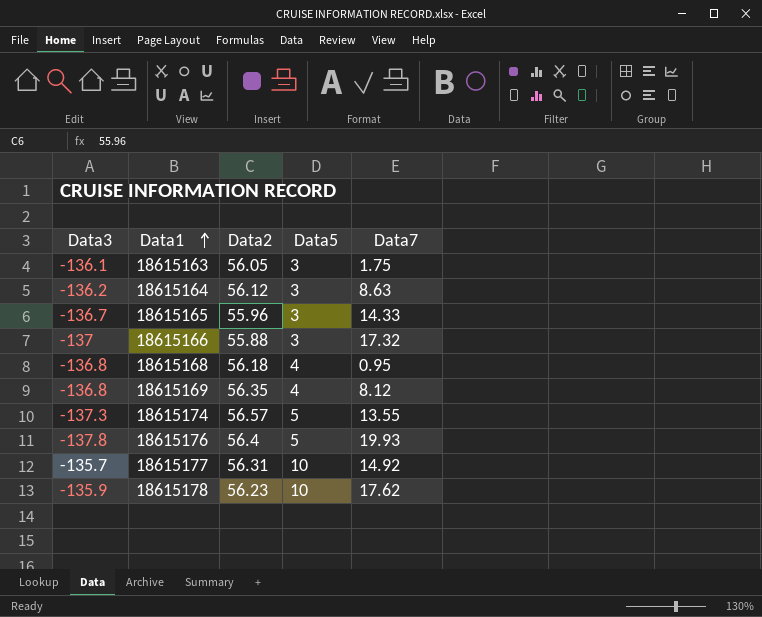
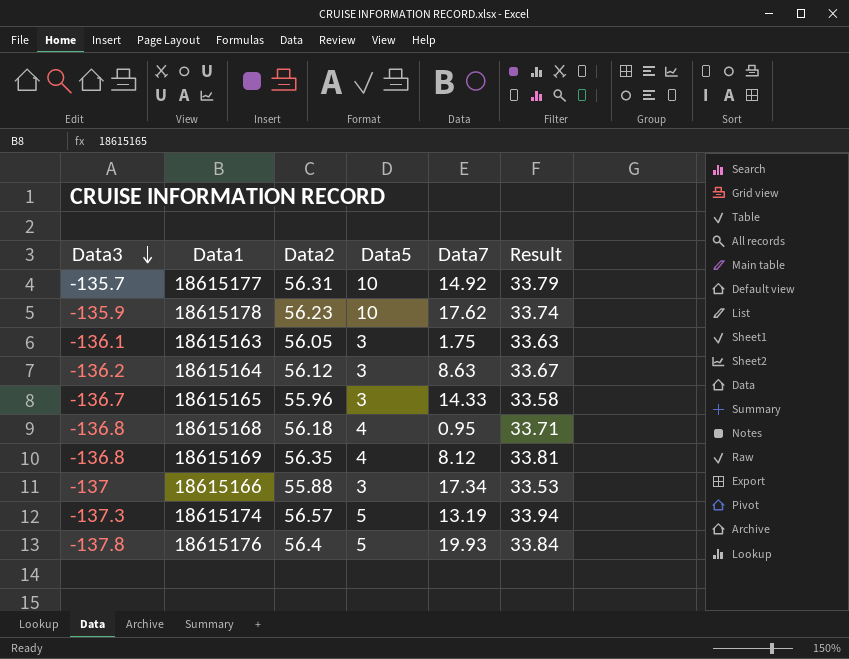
row order: Data1 ascending -> Data3 descending
column Result | formula: none -> [Data2] * 0.6
18615166 | Data7: 17.32 -> 17.34
18615174 | Data7: 13.55 -> 13.19

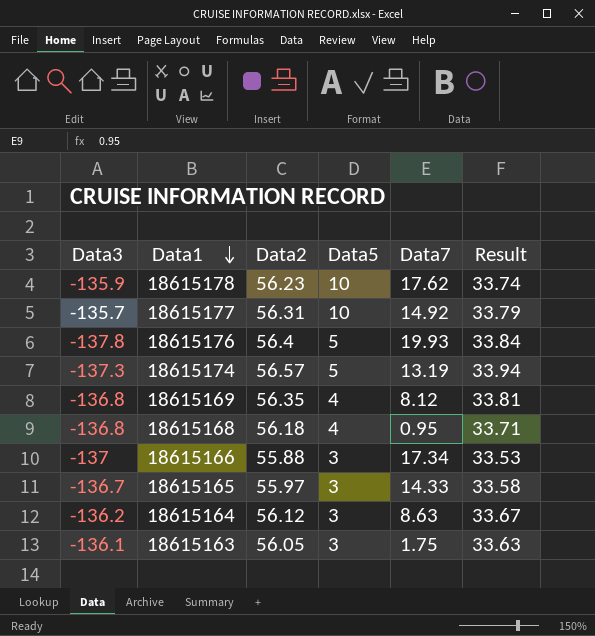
row order: Data3 descending -> Data1 descending
18615165 | Data2: 55.96 -> 55.97

